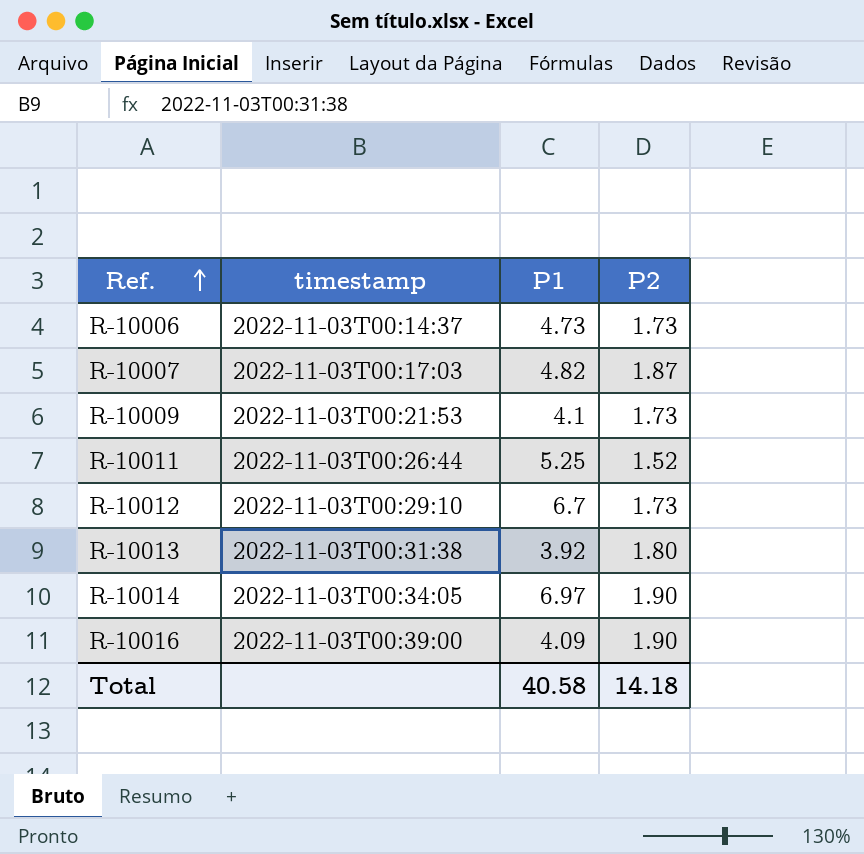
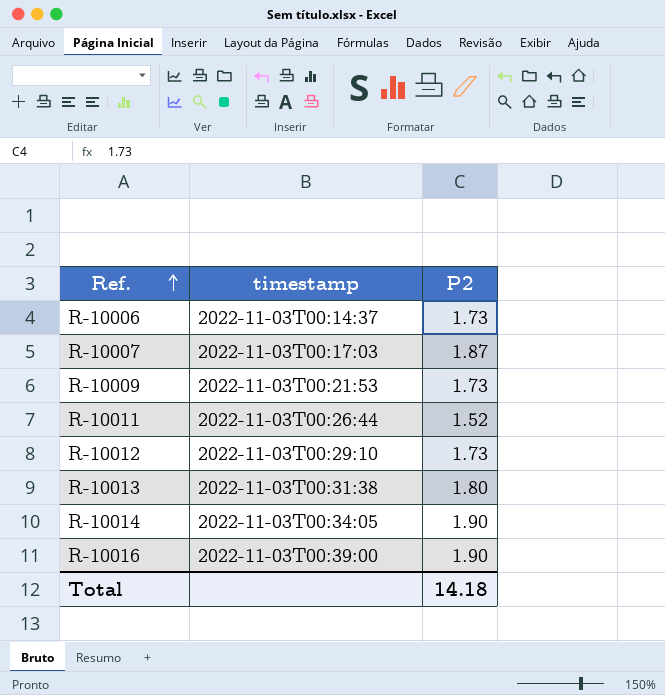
column P1 | position: 3 -> none

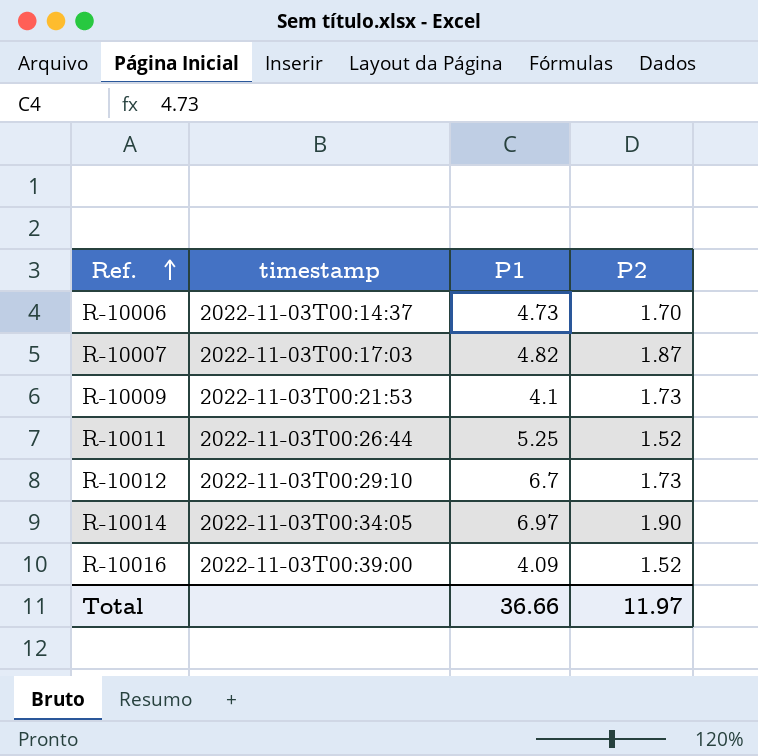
column P1 | position: none -> 3
row R-10013: 2022-11-03T00:31:38 | 1.80 -> none
R-10006 | P2: 1.73 -> 1.70
R-10016 | P2: 1.90 -> 1.52
Total | P2: 14.18 -> 11.97

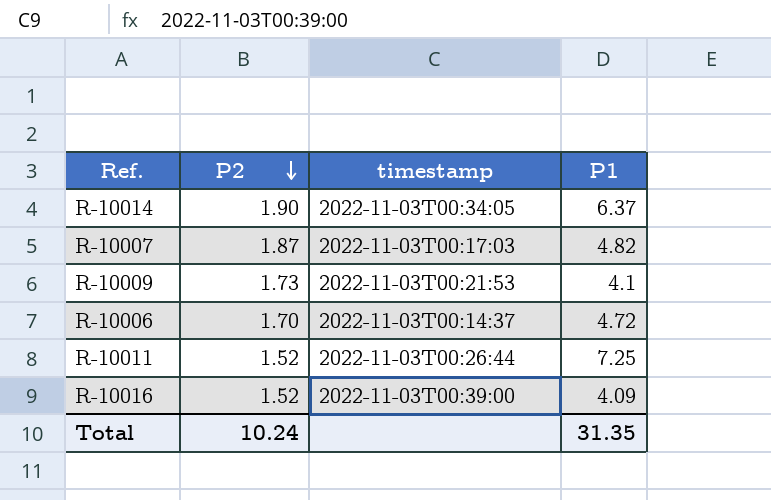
row order: Ref. ascending -> P2 descending
column P2 | position: 4 -> 2
row R-10012: 2022-11-03T00:29:10 | 6.7 | 1.73 -> none
R-10014 | P1: 6.97 -> 6.37
R-10006 | P1: 4.73 -> 4.72
R-10011 | P1: 5.25 -> 7.25
Total | P2: 11.97 -> 10.24
Total | P1: 36.66 -> 31.35

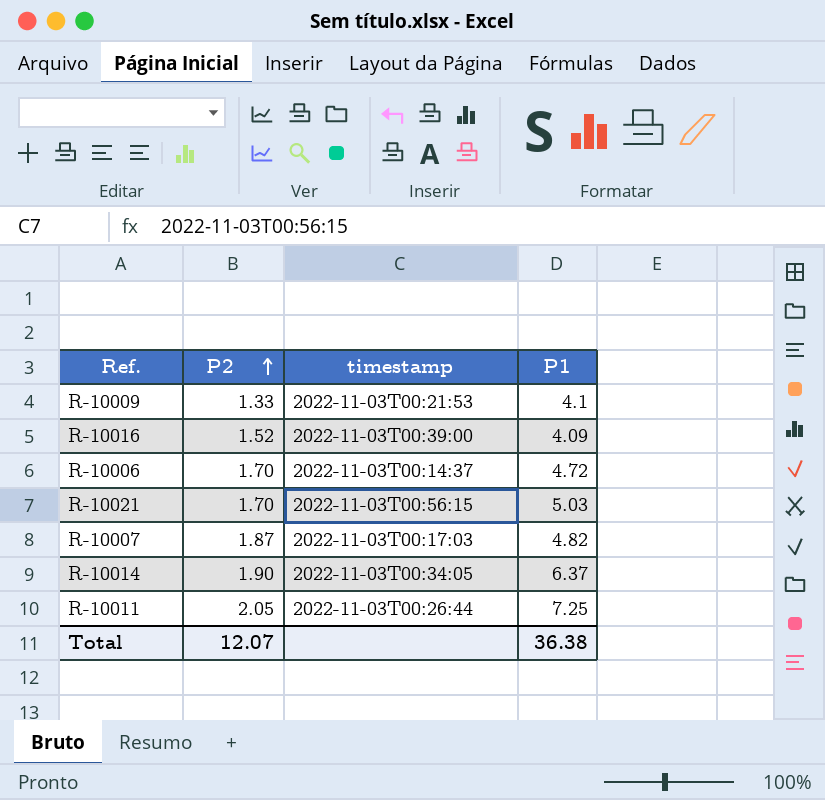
row order: P2 descending -> P2 ascending
R-10009 | P2: 1.73 -> 1.33
row R-10021: none -> 1.70 | 2022-11-03T00:56:15 | 5.03
R-10011 | P2: 1.52 -> 2.05
Total | P2: 10.24 -> 12.07
Total | P1: 31.35 -> 36.38

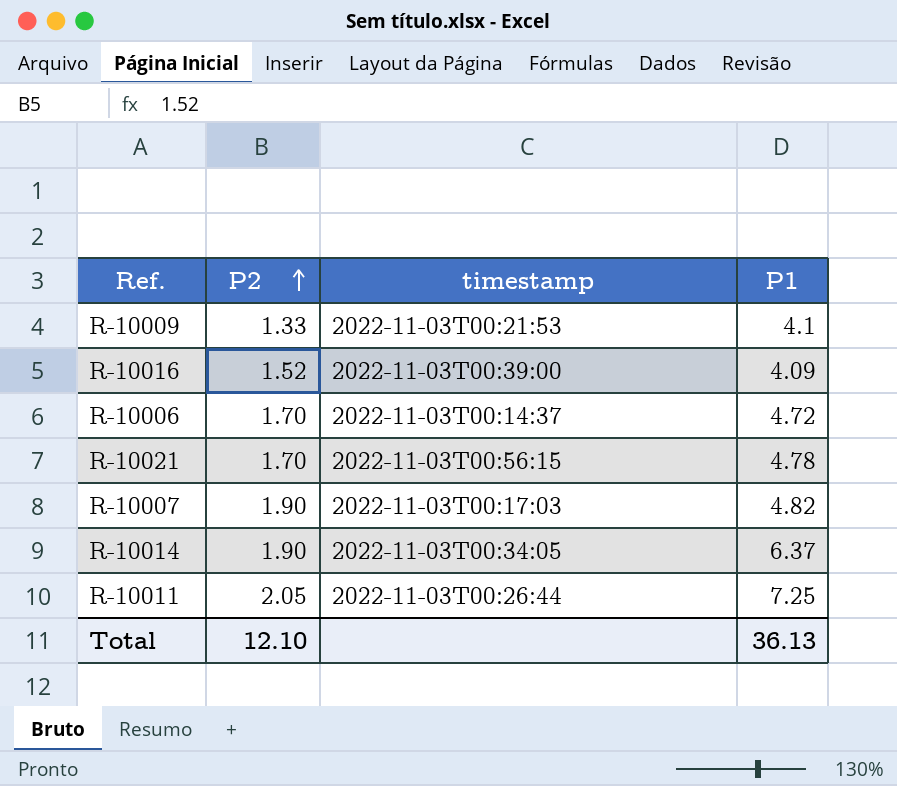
R-10021 | P1: 5.03 -> 4.78
R-10007 | P2: 1.87 -> 1.90
Total | P2: 12.07 -> 12.10
Total | P1: 36.38 -> 36.13

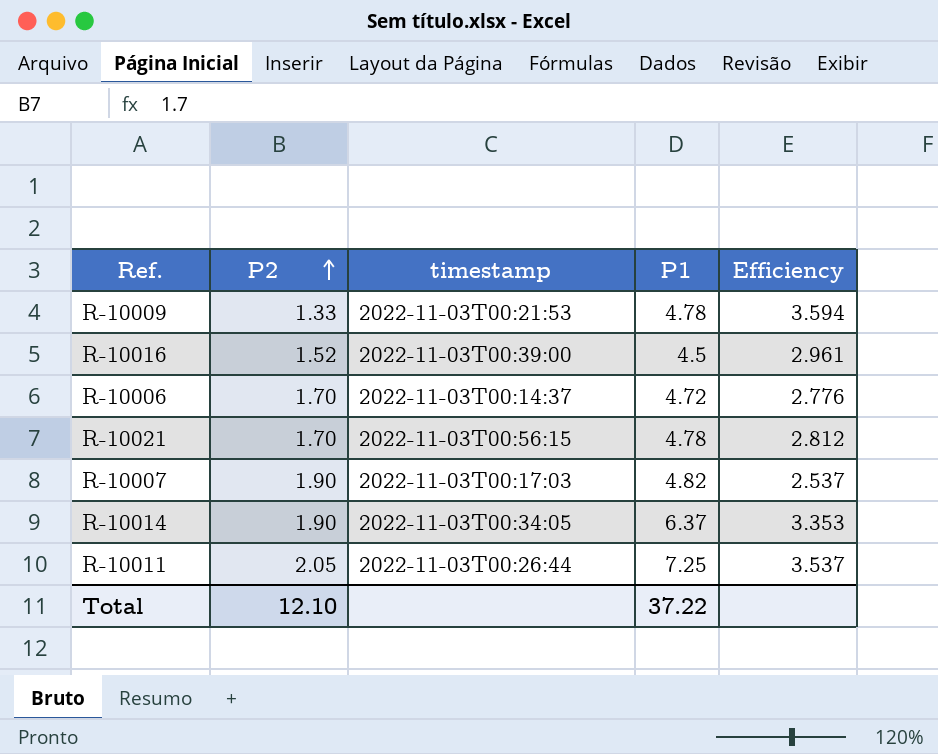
column Efficiency | formula: none -> [P1] / [P2]
R-10009 | P1: 4.1 -> 4.78
R-10016 | P1: 4.09 -> 4.5
Total | P1: 36.13 -> 37.22

